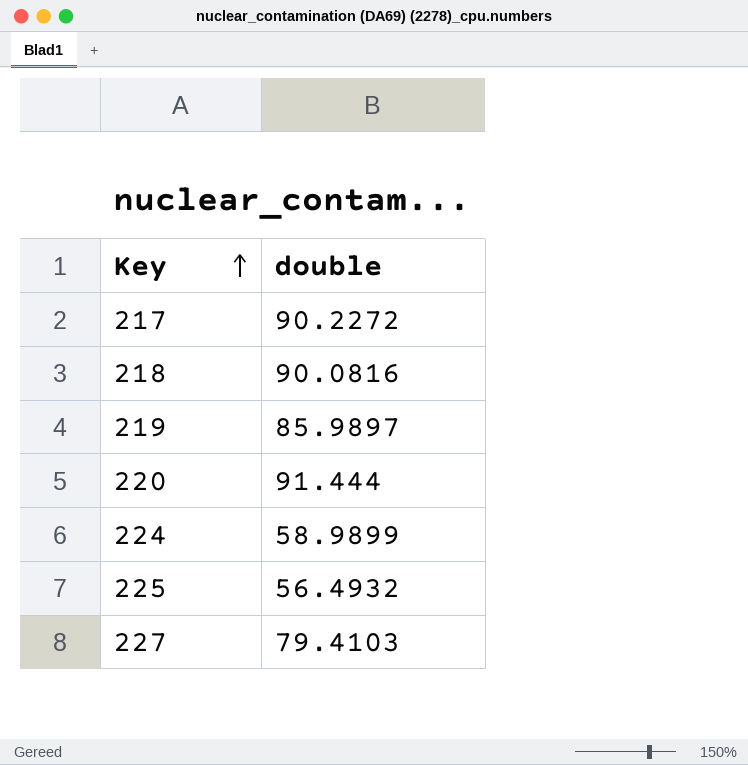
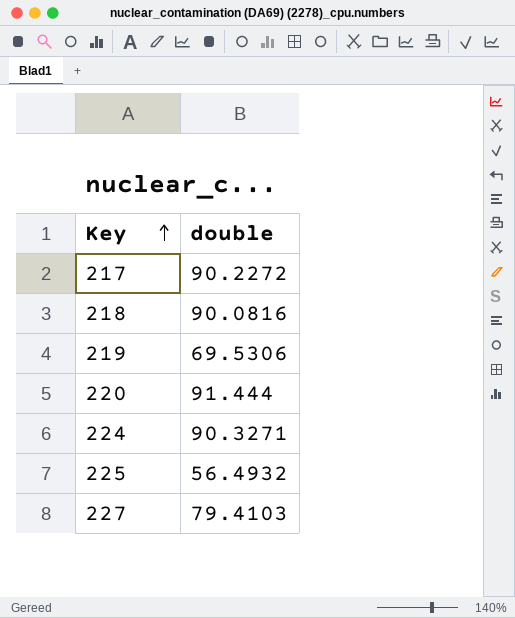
219 | double: 85.9897 -> 69.5306
224 | double: 58.9899 -> 90.3271

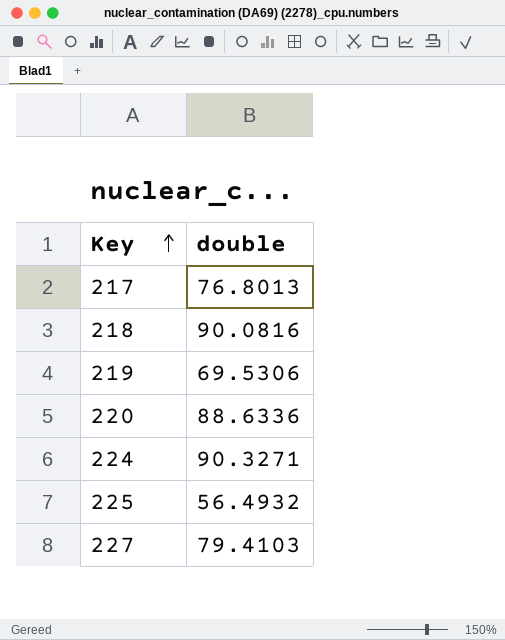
217 | double: 90.2272 -> 76.8013
220 | double: 91.444 -> 88.6336

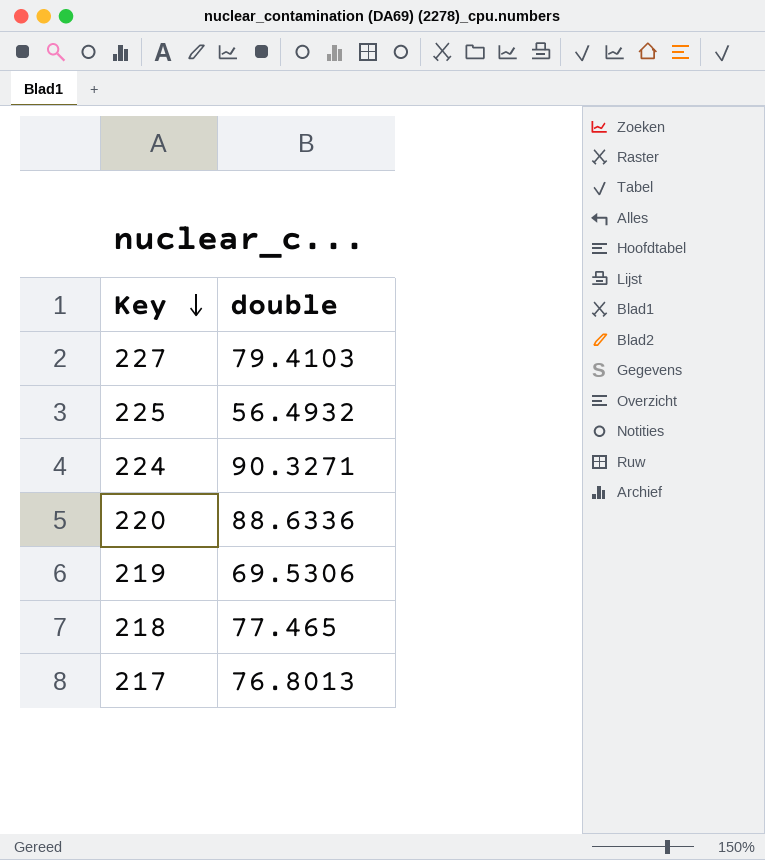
row order: Key ascending -> Key descending
218 | double: 90.0816 -> 77.465

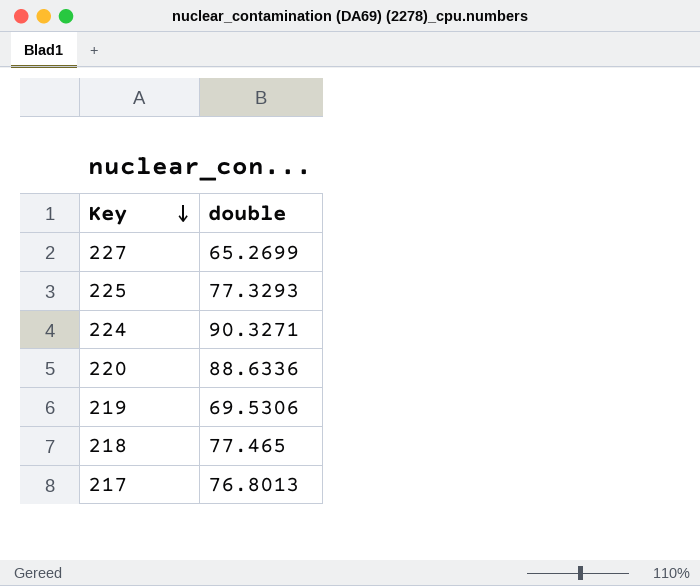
227 | double: 79.4103 -> 65.2699
225 | double: 56.4932 -> 77.3293

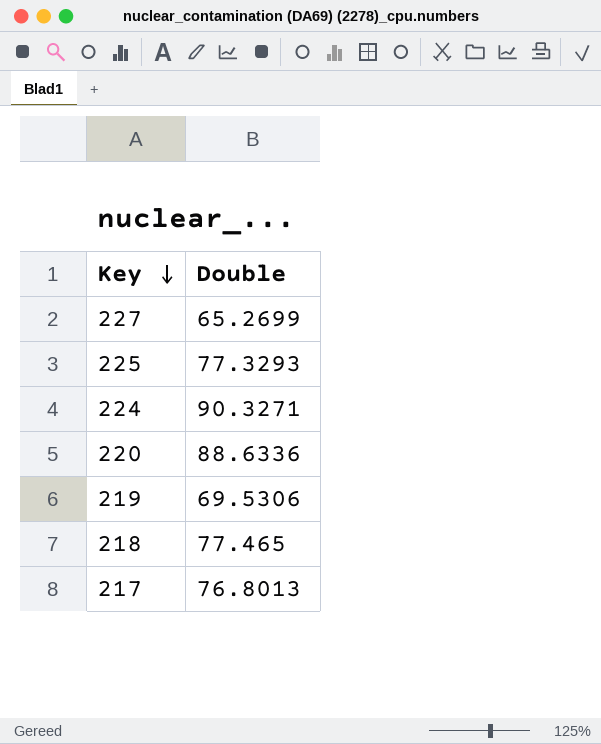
column name: double -> Double

